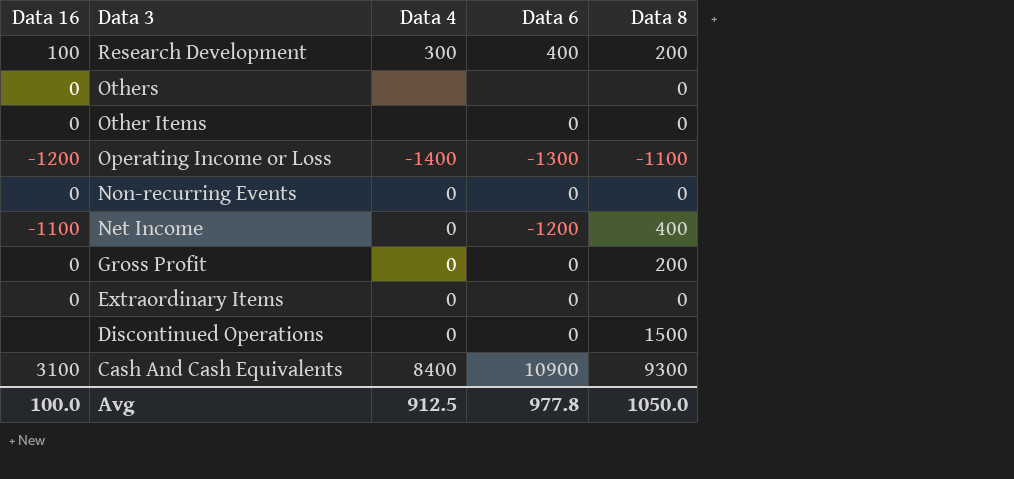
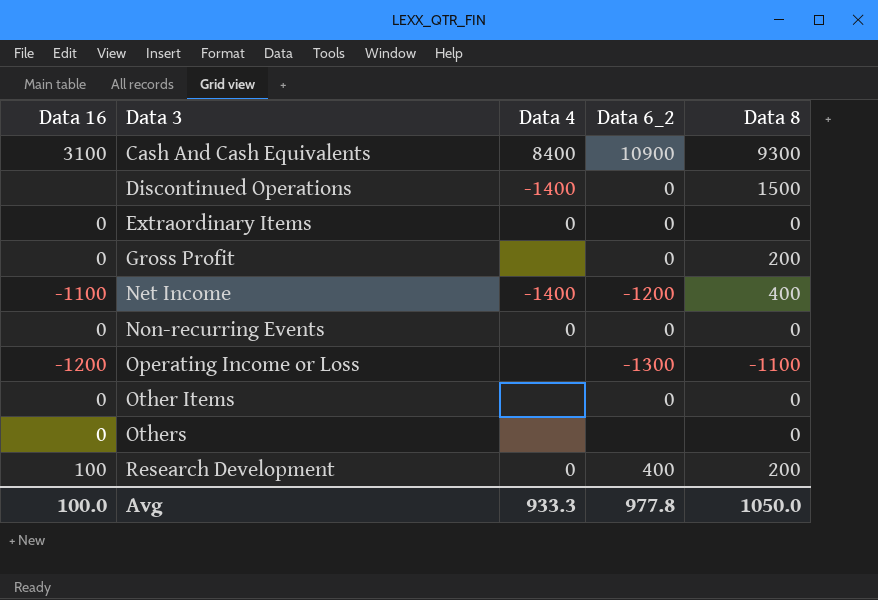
row order: Data 3 descending -> Data 3 ascending
column name: Data 6 -> Data 6_2
Discontinued Operations | Data 4: 0 -> -1400
Gross Profit | Data 4: 0 -> none
Net Income | Data 4: 0 -> -1400
Operating Income or Loss | Data 4: -1400 -> none
Research Development | Data 4: 300 -> 0
Avg | Data 4: 912.5 -> 933.3

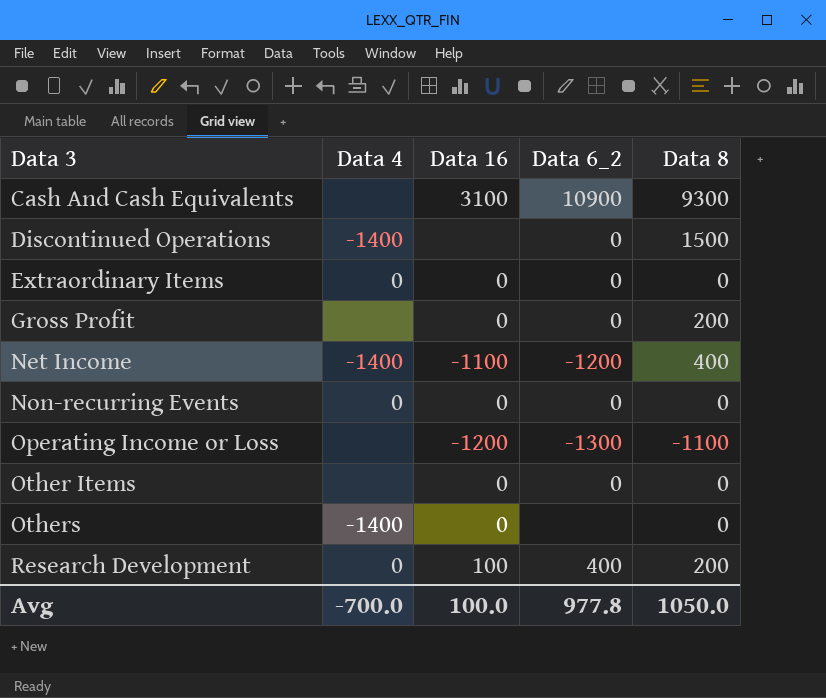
column Data 16 | position: 1 -> 3
Cash And Cash Equivalents | Data 4: 8400 -> none
Others | Data 4: none -> -1400
Avg | Data 4: 933.3 -> -700.0

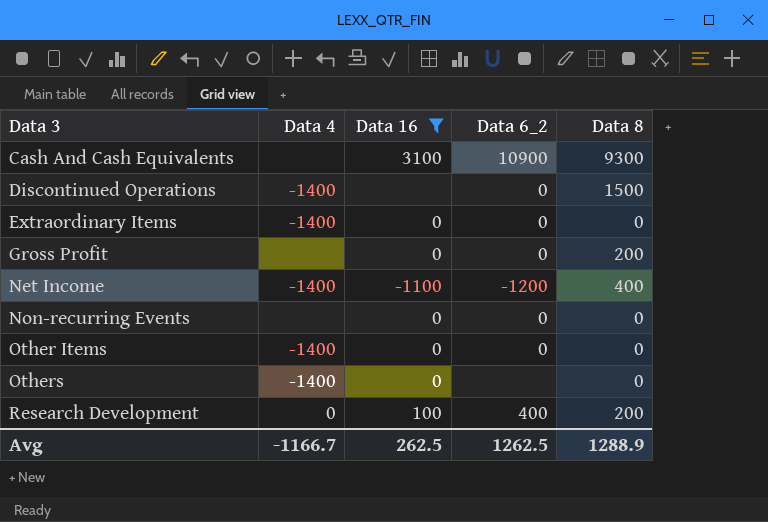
filter: none -> Data 16 != -1200
Extraordinary Items | Data 4: 0 -> -1400
Non-recurring Events | Data 4: 0 -> none
Other Items | Data 4: none -> -1400
Avg | Data 4: -700.0 -> -1166.7
Avg | Data 16: 100.0 -> 262.5
Avg | Data 6_2: 977.8 -> 1262.5
Avg | Data 8: 1050.0 -> 1288.9

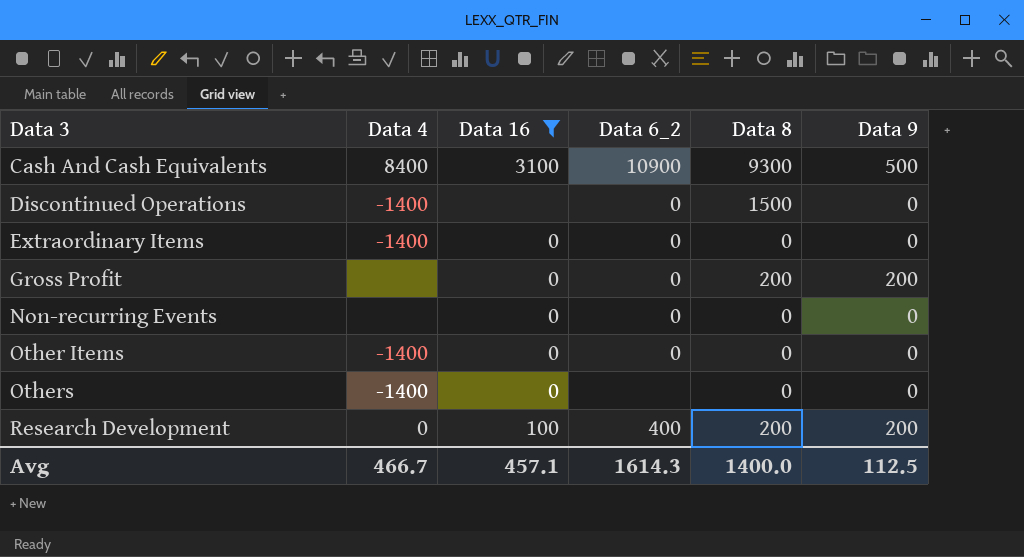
column Data 9 | position: none -> 6
row Net Income: -1400 | -1100 | -1200 | 400 -> none
Cash And Cash Equivalents | Data 4: none -> 8400
Avg | Data 4: -1166.7 -> 466.7
Avg | Data 16: 262.5 -> 457.1
Avg | Data 6_2: 1262.5 -> 1614.3
Avg | Data 8: 1288.9 -> 1400.0

